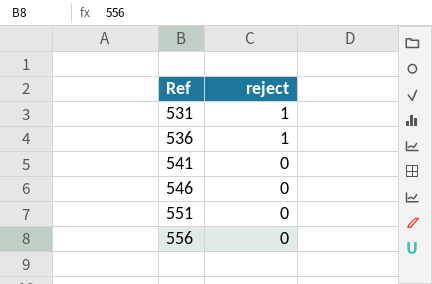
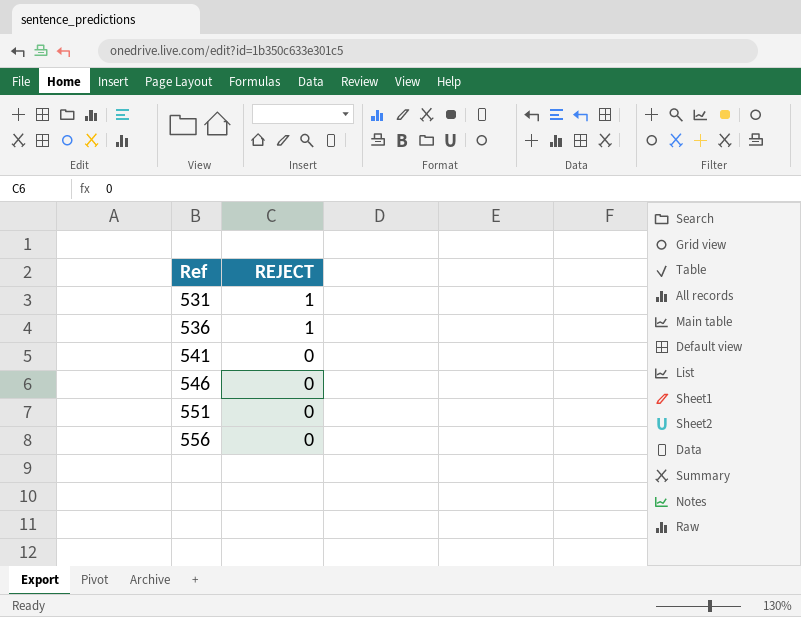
column name: reject -> REJECT

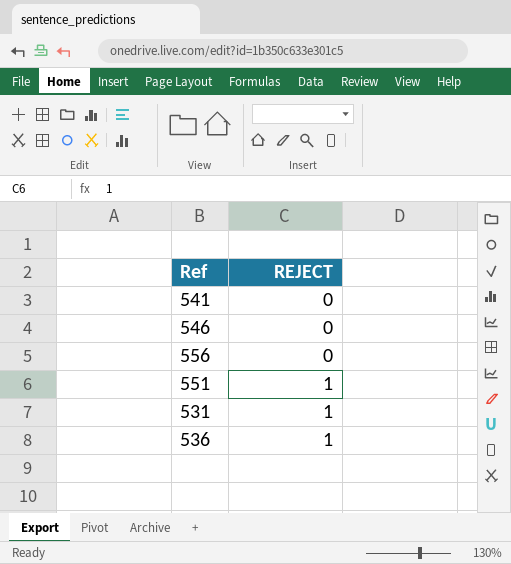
row order: Ref ascending -> REJECT ascending
551 | REJECT: 0 -> 1

